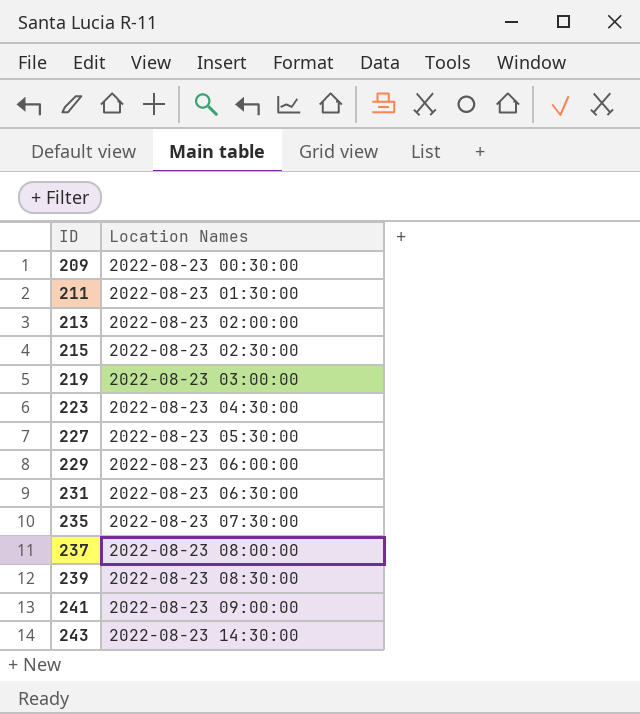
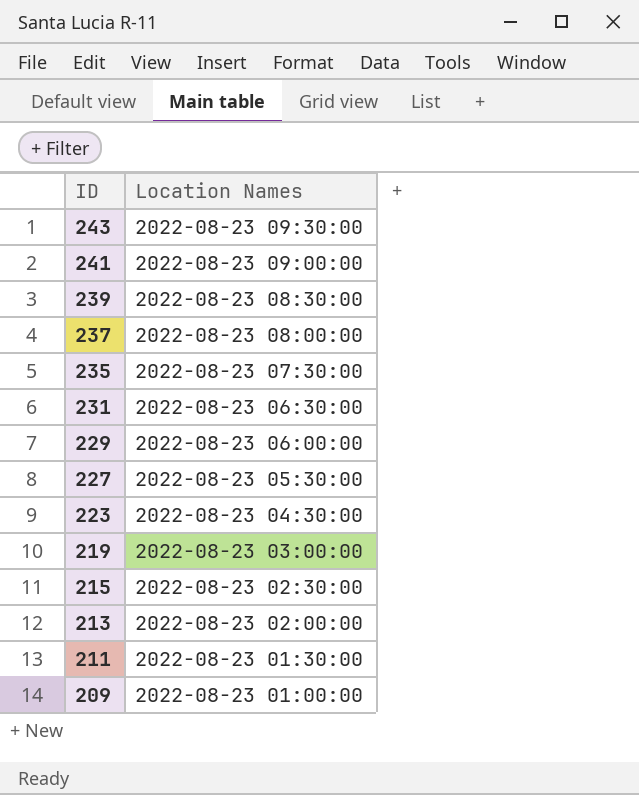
row order: ID ascending -> ID descending
243 | Location Names: 2022-08-23 14:30:00 -> 2022-08-23 09:30:00
209 | Location Names: 2022-08-23 00:30:00 -> 2022-08-23 01:00:00

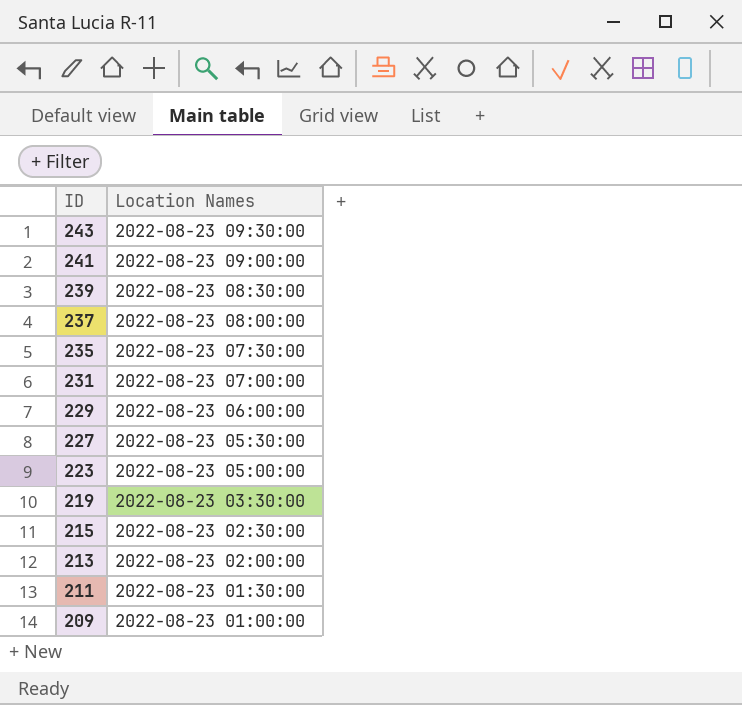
231 | Location Names: 2022-08-23 06:30:00 -> 2022-08-23 07:00:00
223 | Location Names: 2022-08-23 04:30:00 -> 2022-08-23 05:00:00
219 | Location Names: 2022-08-23 03:00:00 -> 2022-08-23 03:30:00

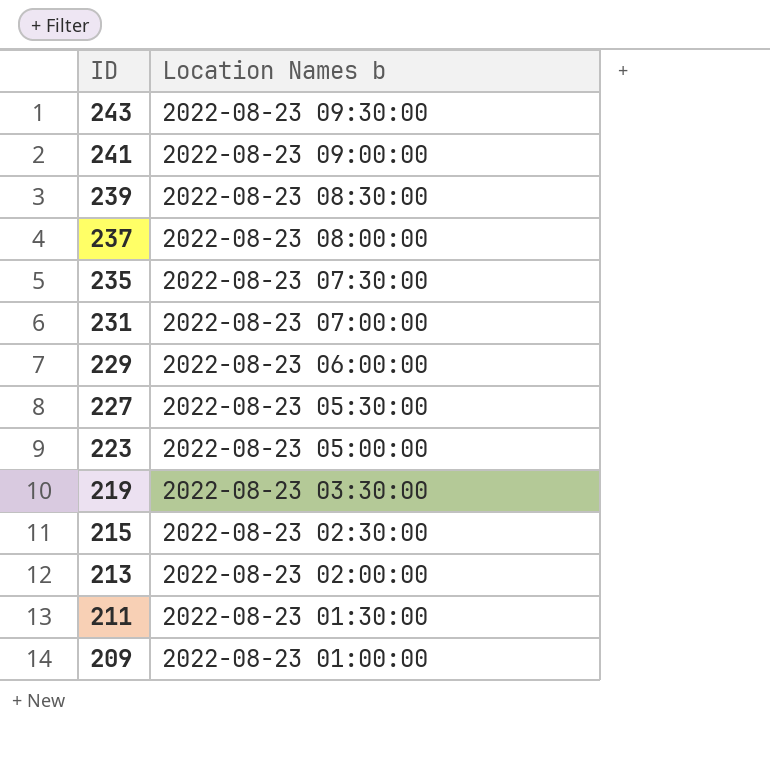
column name: Location Names -> Location Names b

